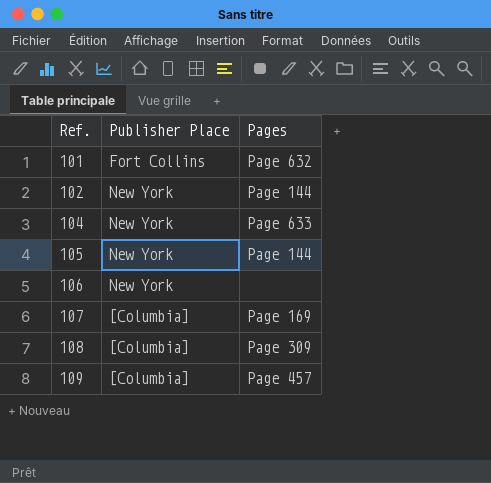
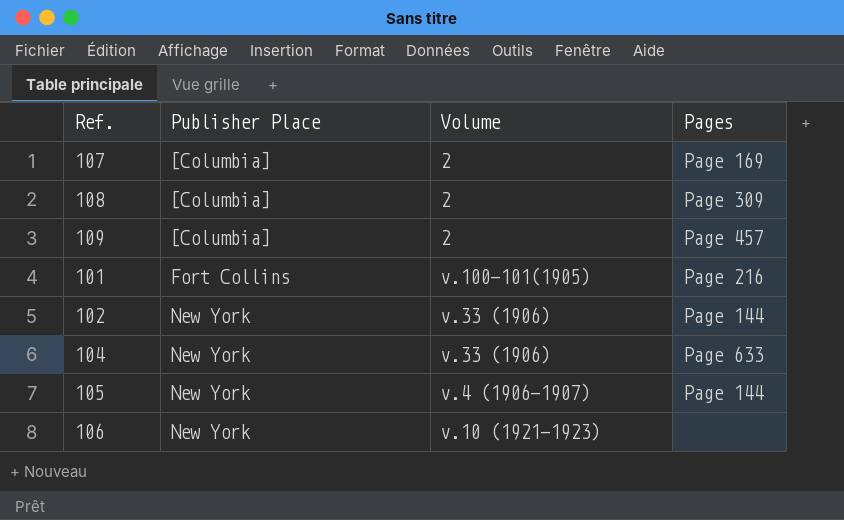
row order: Ref. ascending -> Publisher Place ascending
column Volume | position: none -> 3
101 | Pages: Page 632 -> Page 216

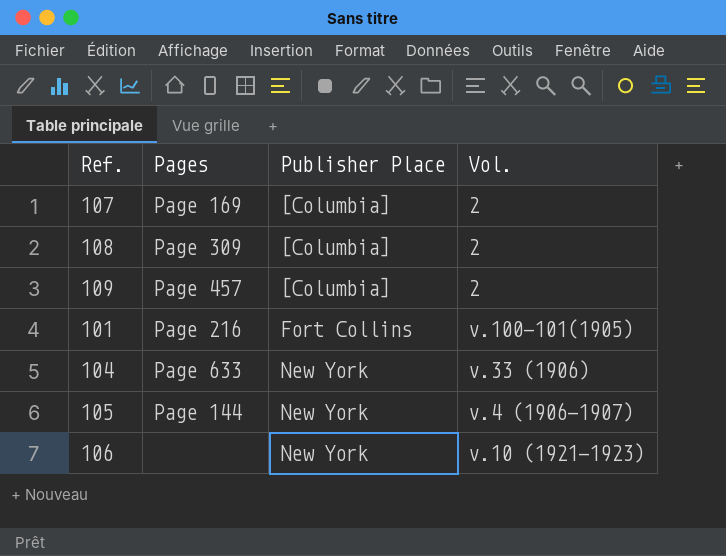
column Pages | position: 4 -> 2
column name: Volume -> Vol.
row 102: New York | v.33 (1906) | Page 144 -> none

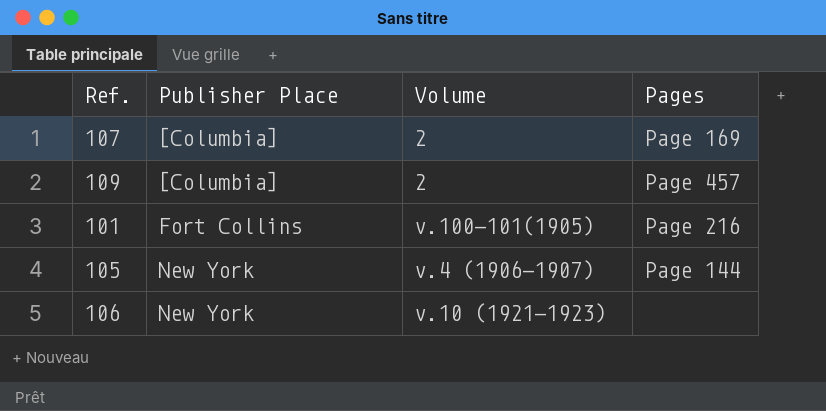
column name: Vol. -> Volume
column Pages | position: 2 -> 4
row 108: Page 309 | [Columbia] | 2 -> none
row 104: Page 633 | New York | v.33 (1906) -> none

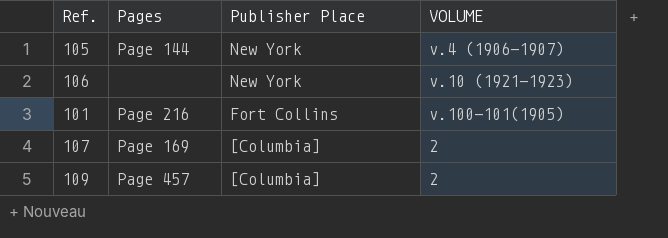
row order: Publisher Place ascending -> Publisher Place descending
column Pages | position: 4 -> 2
column name: Volume -> VOLUME

